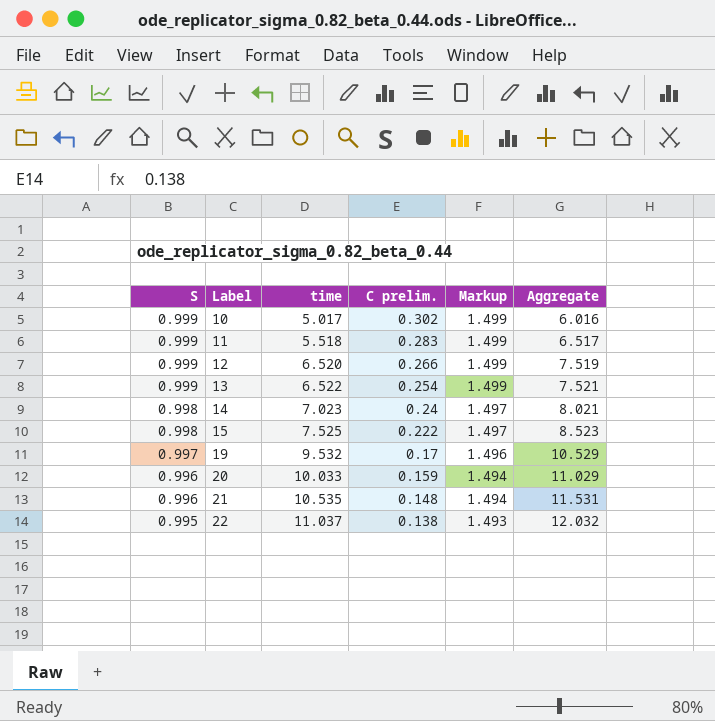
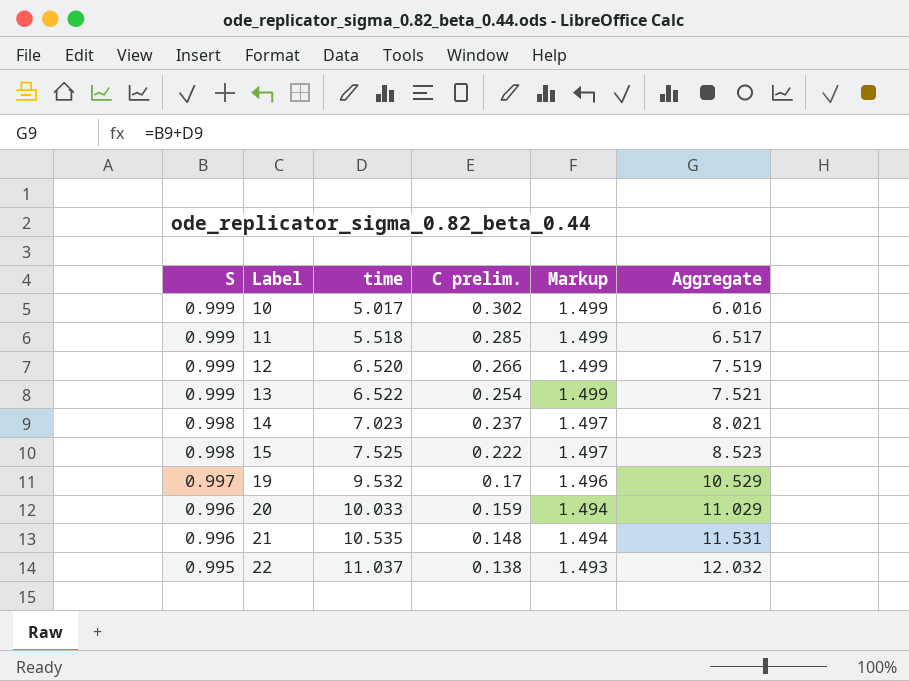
11 | C prelim.: 0.283 -> 0.285
14 | C prelim.: 0.24 -> 0.237

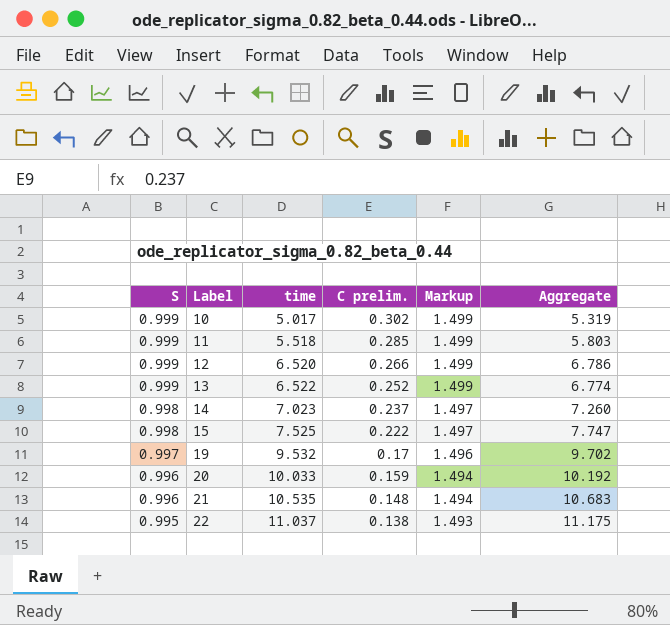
column Aggregate | formula: [S] + [time] -> [time] + [C prelim.]
13 | C prelim.: 0.254 -> 0.252

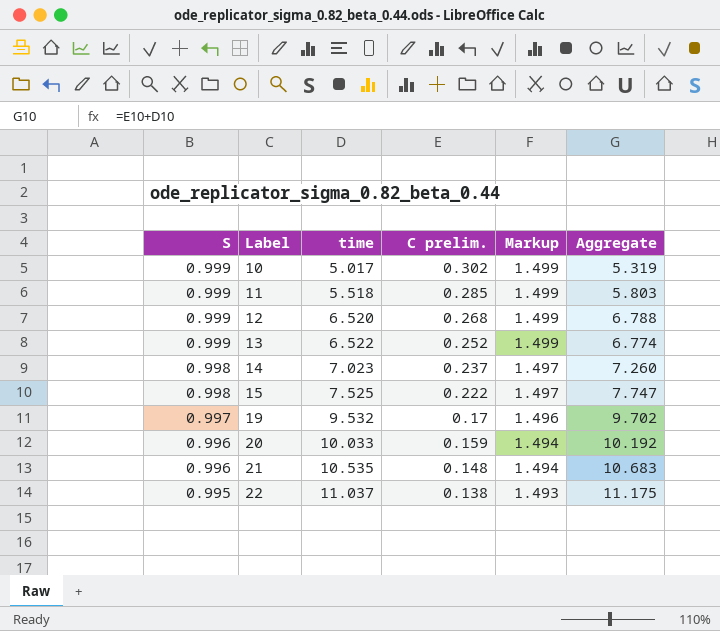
12 | C prelim.: 0.266 -> 0.268
12 | Aggregate: 6.786 -> 6.788

